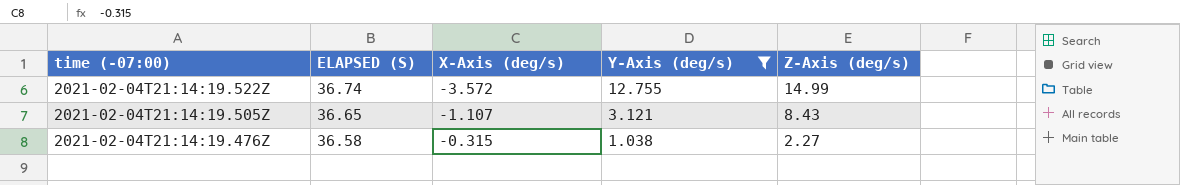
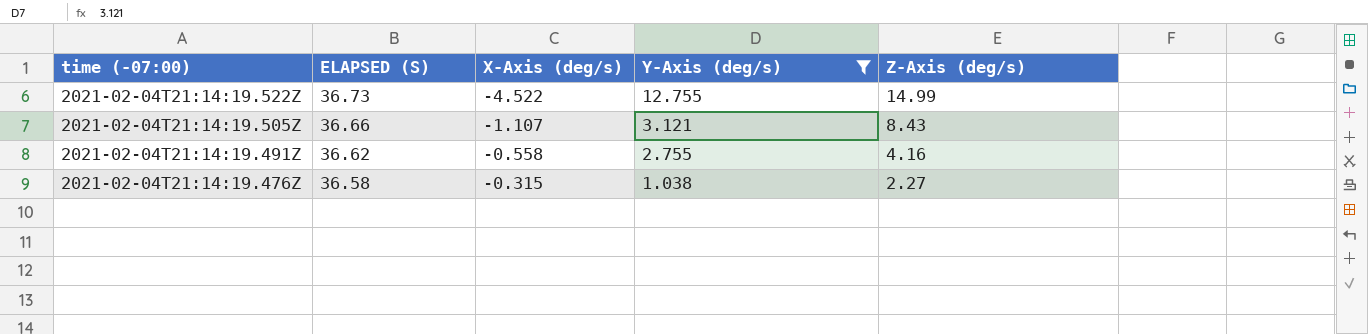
2021-02-04T21:14:19.522Z | ELAPSED (S): 36.74 -> 36.73
2021-02-04T21:14:19.522Z | X-Axis (deg/s): -3.572 -> -4.522
2021-02-04T21:14:19.505Z | ELAPSED (S): 36.65 -> 36.66
row 2021-02-04T21:14:19.491Z: none -> 36.62 | -0.558 | 2.755 | 4.16

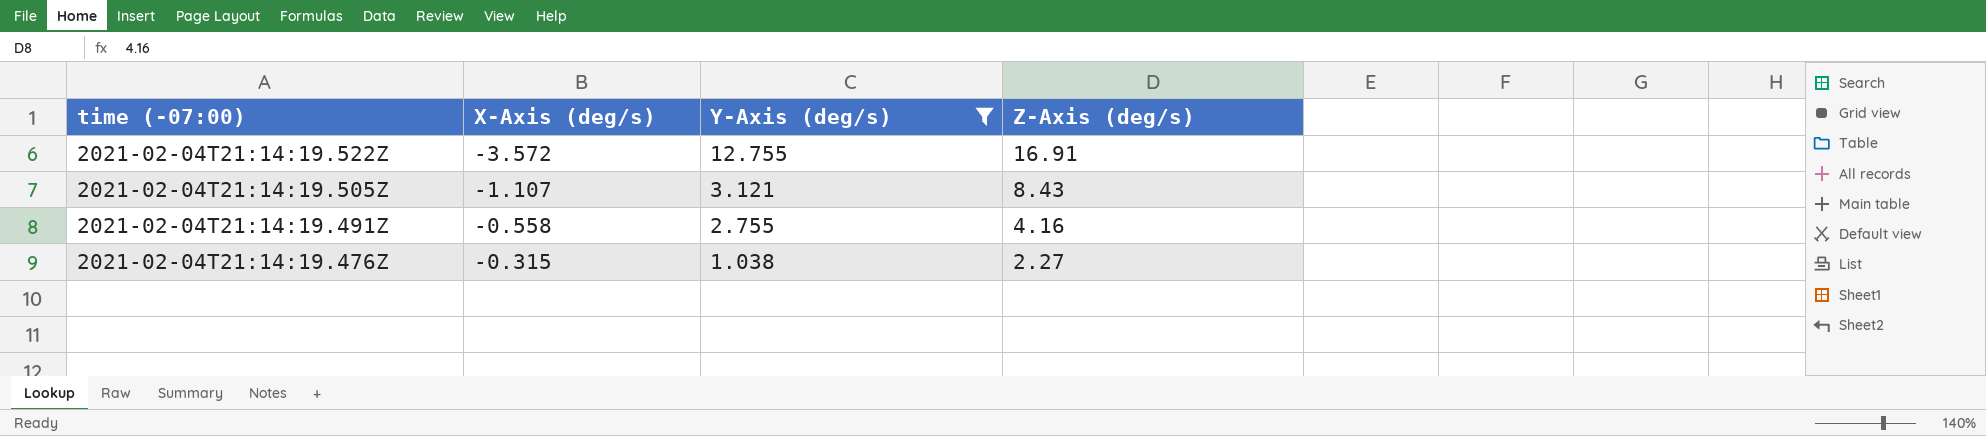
column ELAPSED (S) | position: 2 -> none
2021-02-04T21:14:19.522Z | X-Axis (deg/s): -4.522 -> -3.572
2021-02-04T21:14:19.522Z | Z-Axis (deg/s): 14.99 -> 16.91

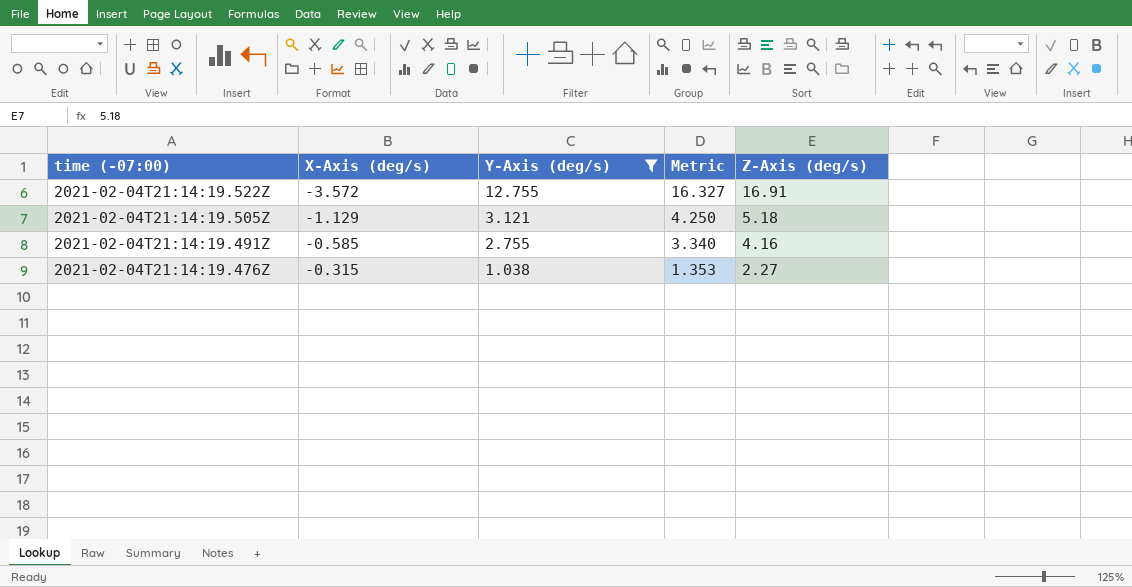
column Metric | formula: none -> [Y-Axis (deg/s)] - [X-Axis (deg/s)]
2021-02-04T21:14:19.505Z | X-Axis (deg/s): -1.107 -> -1.129
2021-02-04T21:14:19.505Z | Z-Axis (deg/s): 8.43 -> 5.18
2021-02-04T21:14:19.491Z | X-Axis (deg/s): -0.558 -> -0.585

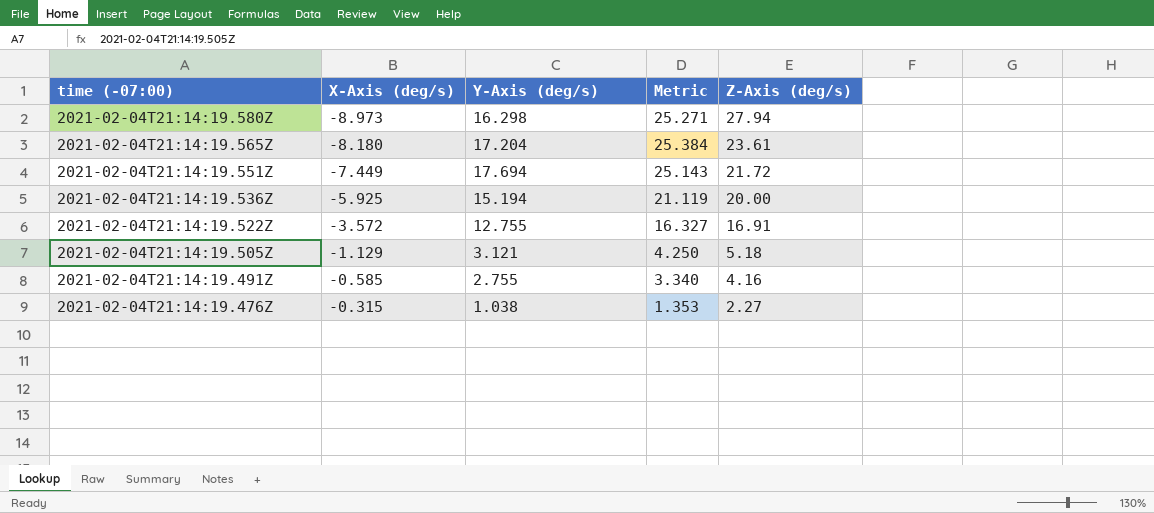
filter: Y-Axis (deg/s) <= 12.755 -> none

